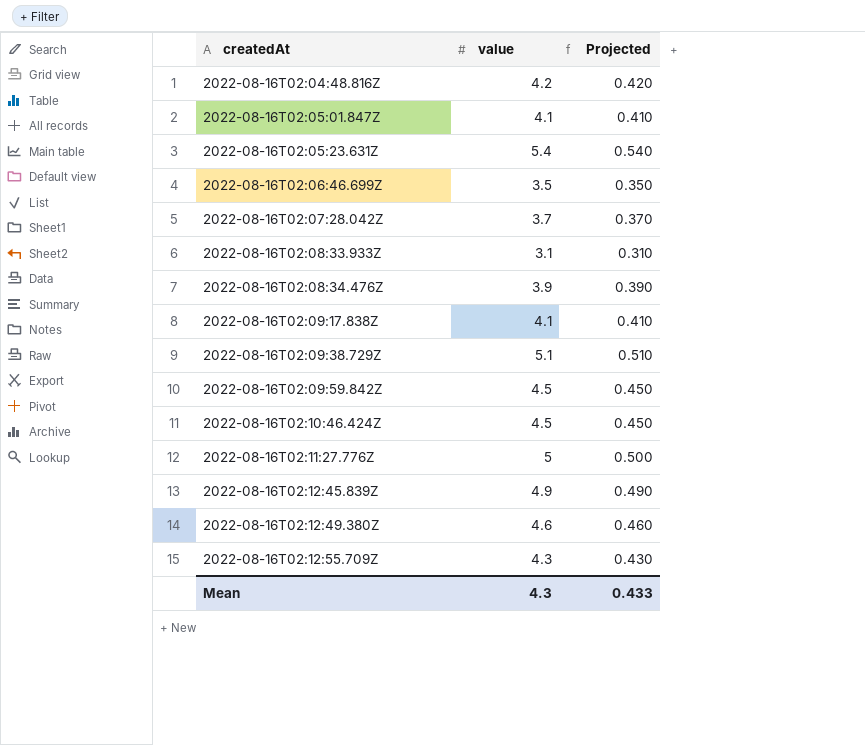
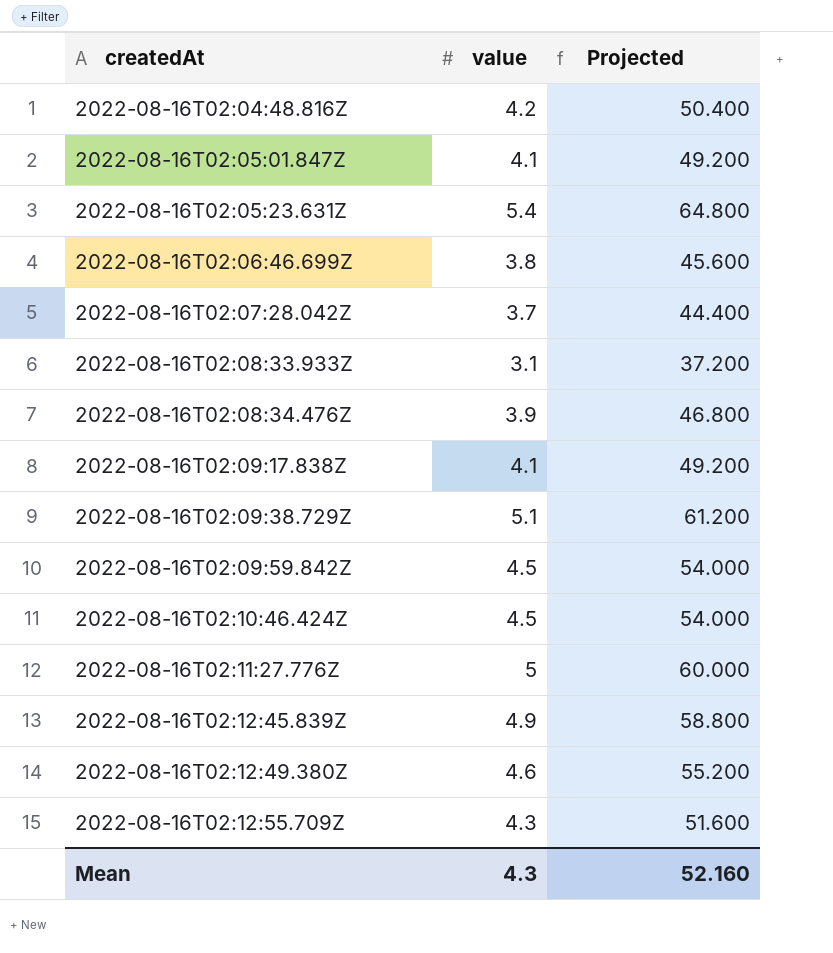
column Projected | formula: [value] * 0.1 -> [value] * 12
2022-08-16T02:06:46.699Z | value: 3.5 -> 3.8
Mean | Projected: 0.433 -> 52.160

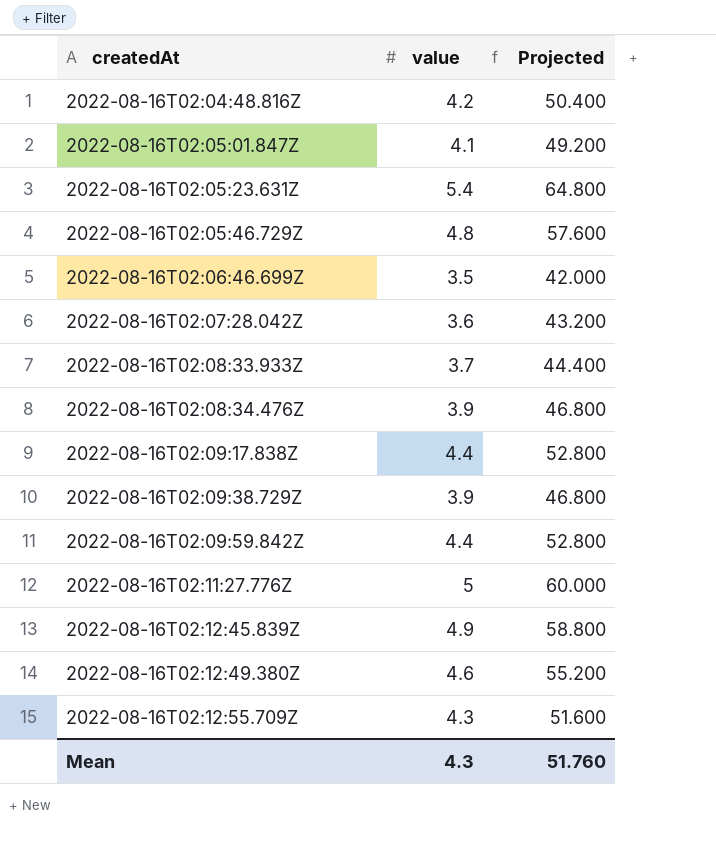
row 2022-08-16T02:10:46.424Z: 4.5 | 54.000 -> none
row 2022-08-16T02:05:46.729Z: none -> 4.8 | 57.600
2022-08-16T02:06:46.699Z | value: 3.8 -> 3.5
2022-08-16T02:06:46.699Z | Projected: 45.600 -> 42.000
2022-08-16T02:07:28.042Z | value: 3.7 -> 3.6
2022-08-16T02:07:28.042Z | Projected: 44.400 -> 43.200
2022-08-16T02:08:33.933Z | value: 3.1 -> 3.7
2022-08-16T02:08:33.933Z | Projected: 37.200 -> 44.400
2022-08-16T02:09:17.838Z | value: 4.1 -> 4.4
2022-08-16T02:09:17.838Z | Projected: 49.200 -> 52.800
2022-08-16T02:09:38.729Z | value: 5.1 -> 3.9
2022-08-16T02:09:38.729Z | Projected: 61.200 -> 46.800
2022-08-16T02:09:59.842Z | value: 4.5 -> 4.4
2022-08-16T02:09:59.842Z | Projected: 54.000 -> 52.800
Mean | Projected: 52.160 -> 51.760

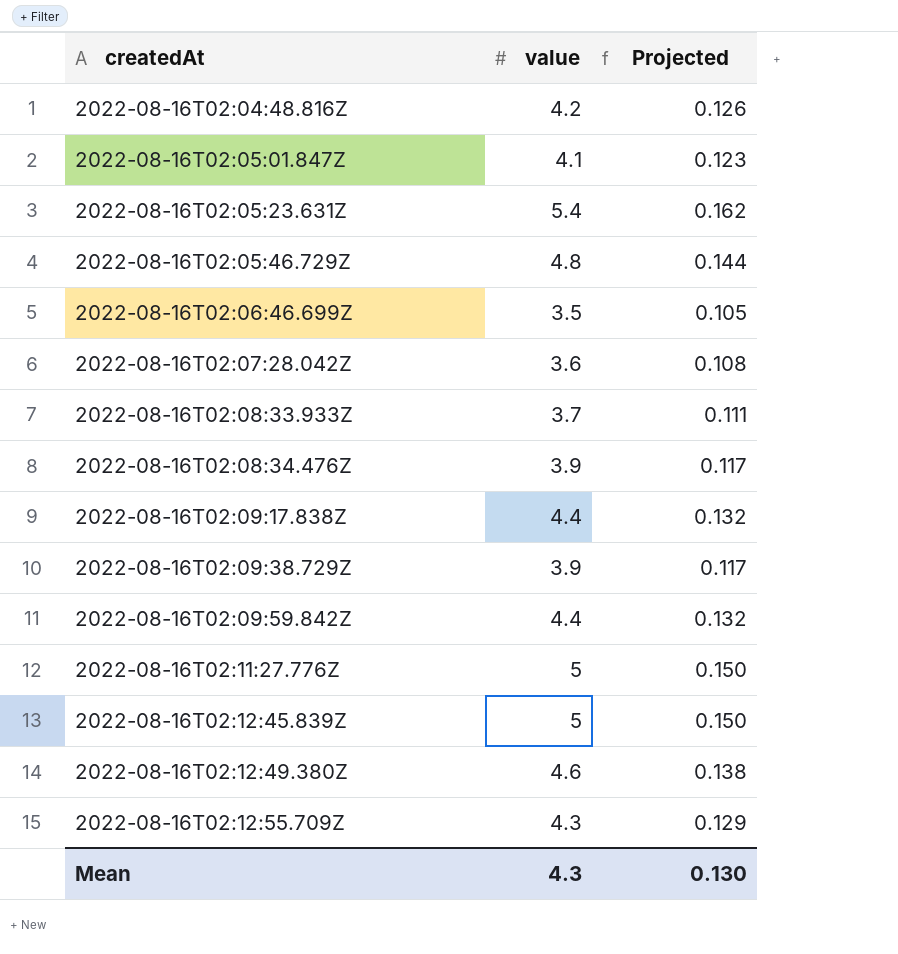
column Projected | formula: [value] * 12 -> [value] * 0.03
2022-08-16T02:12:45.839Z | value: 4.9 -> 5
Mean | Projected: 51.760 -> 0.130

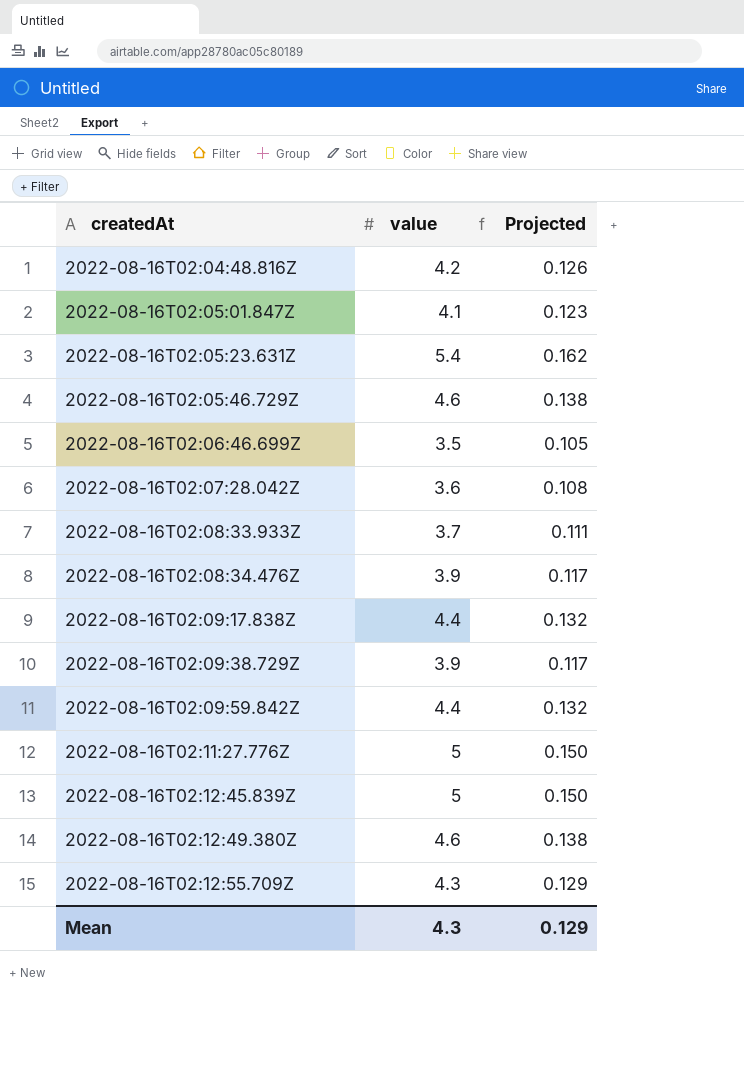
2022-08-16T02:05:46.729Z | value: 4.8 -> 4.6
2022-08-16T02:05:46.729Z | Projected: 0.144 -> 0.138
Mean | Projected: 0.130 -> 0.129

